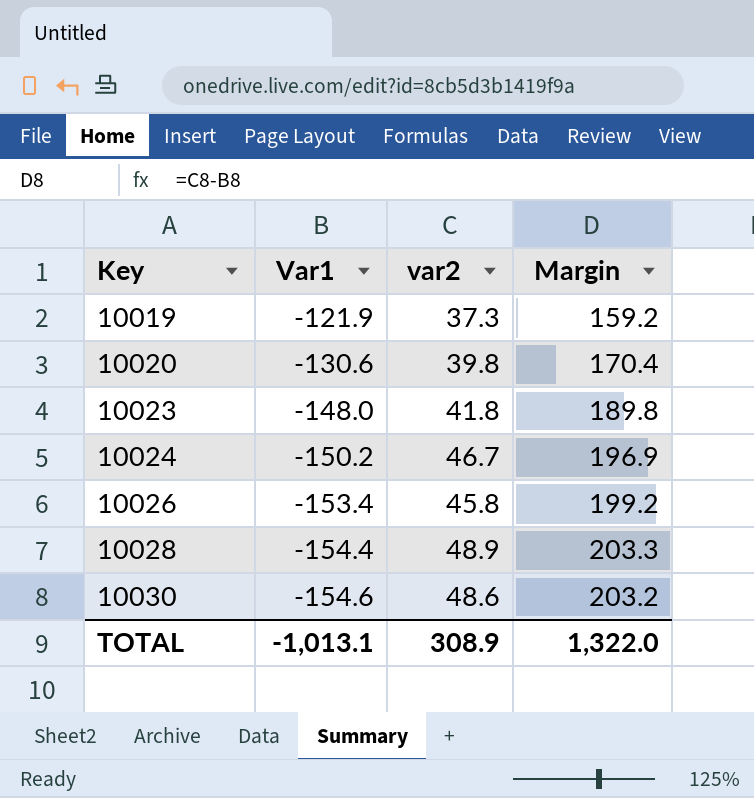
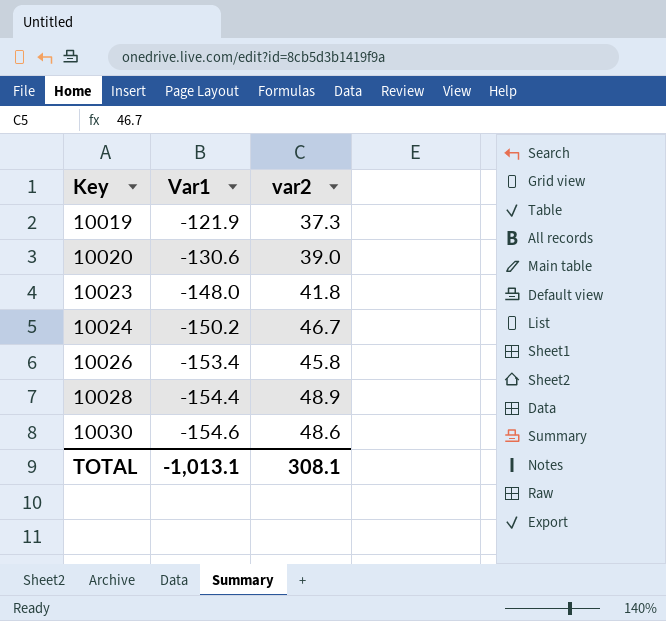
column Margin | formula: [var2] - [Var1] -> none
10020 | var2: 39.8 -> 39.0
TOTAL | var2: 308.9 -> 308.1

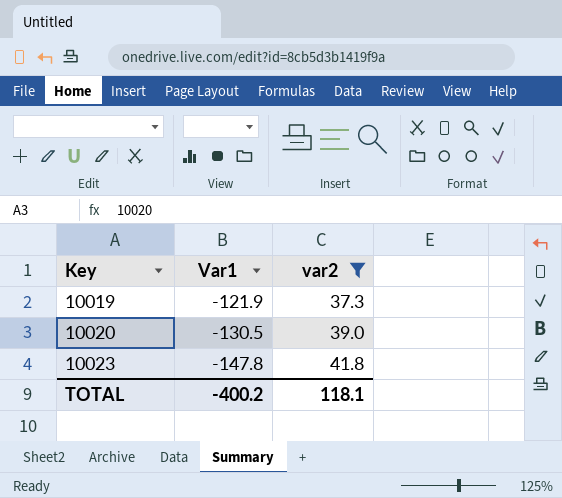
filter: none -> var2 <= 41.8
10020 | Var1: -130.6 -> -130.5
10023 | Var1: -148.0 -> -147.8
TOTAL | Var1: -1,013.1 -> -400.2
TOTAL | var2: 308.1 -> 118.1

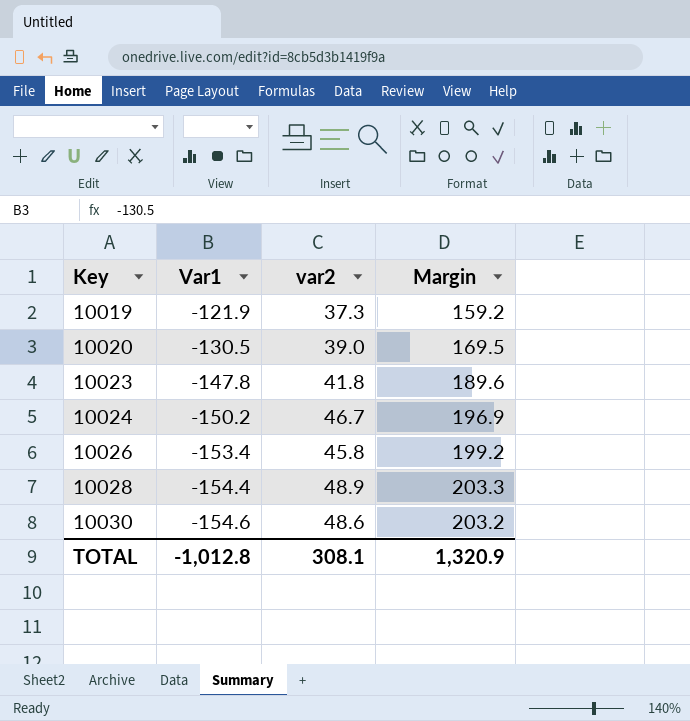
filter: var2 <= 41.8 -> none
column Margin | formula: none -> [var2] - [Var1]
TOTAL | Var1: -400.2 -> -1,012.8
TOTAL | var2: 118.1 -> 308.1

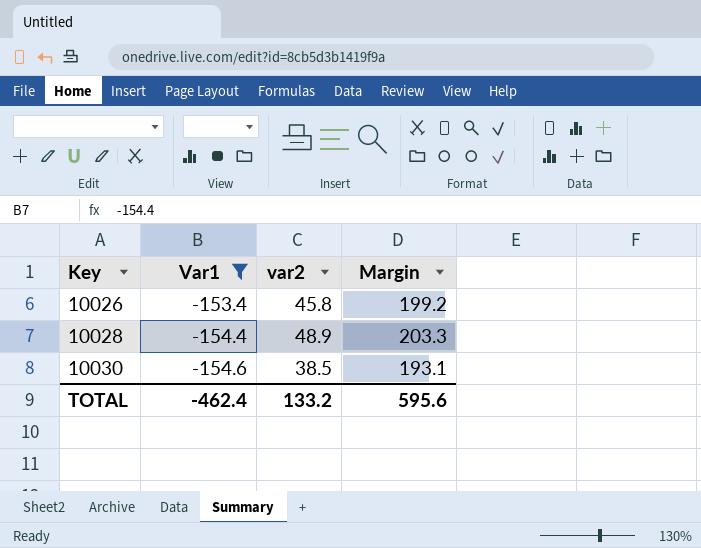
filter: none -> Var1 <= -153.4
10030 | var2: 48.6 -> 38.5
10030 | Margin: 203.2 -> 193.1
TOTAL | Var1: -1,012.8 -> -462.4
TOTAL | var2: 308.1 -> 133.2
TOTAL | Margin: 1,320.9 -> 595.6

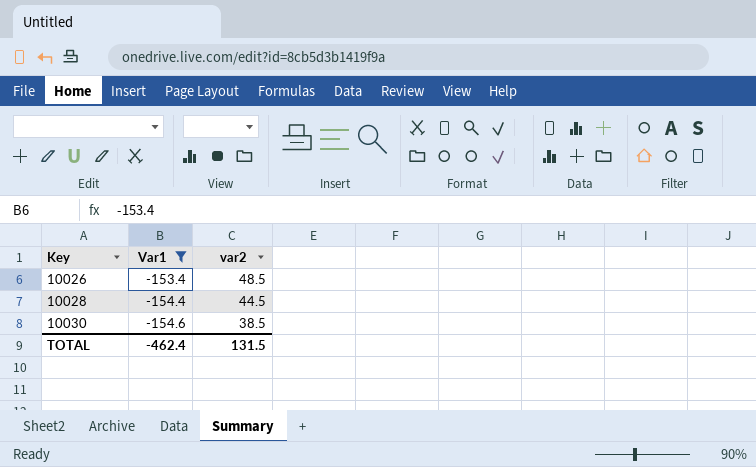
column Margin | formula: [var2] - [Var1] -> none
10026 | var2: 45.8 -> 48.5
10028 | var2: 48.9 -> 44.5
TOTAL | var2: 133.2 -> 131.5

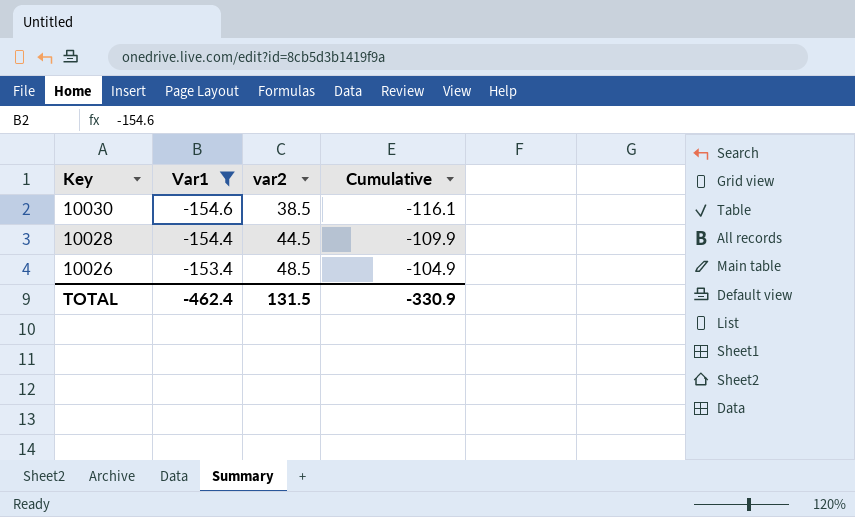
row order: Key ascending -> Key descending
column Cumulative | formula: none -> [Var1] + [var2]

